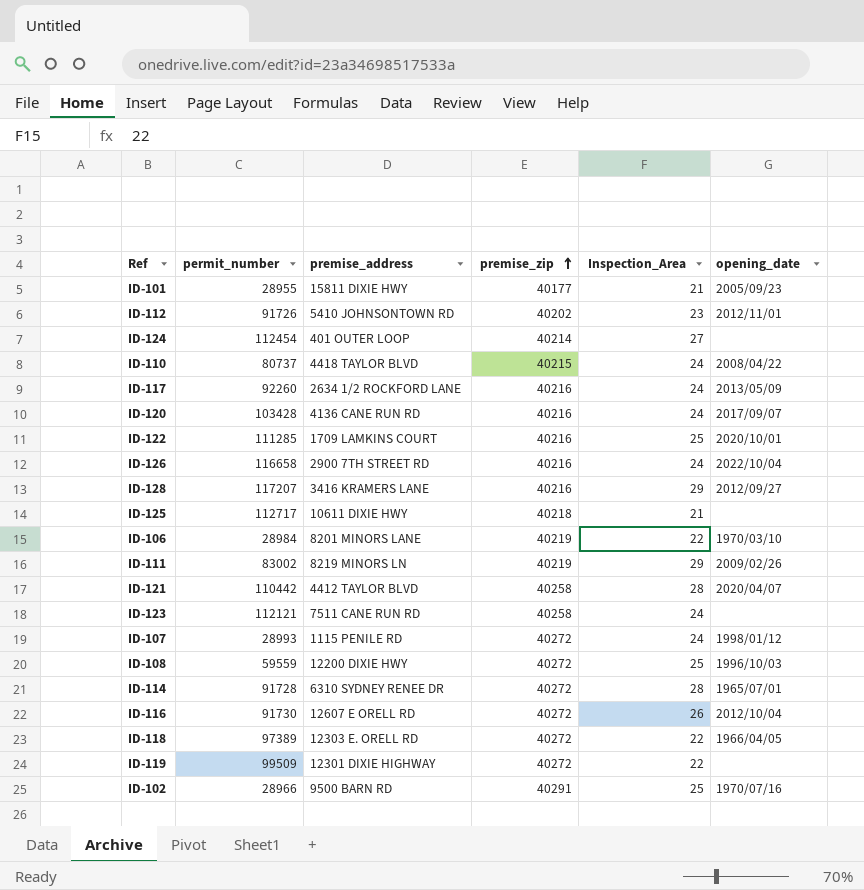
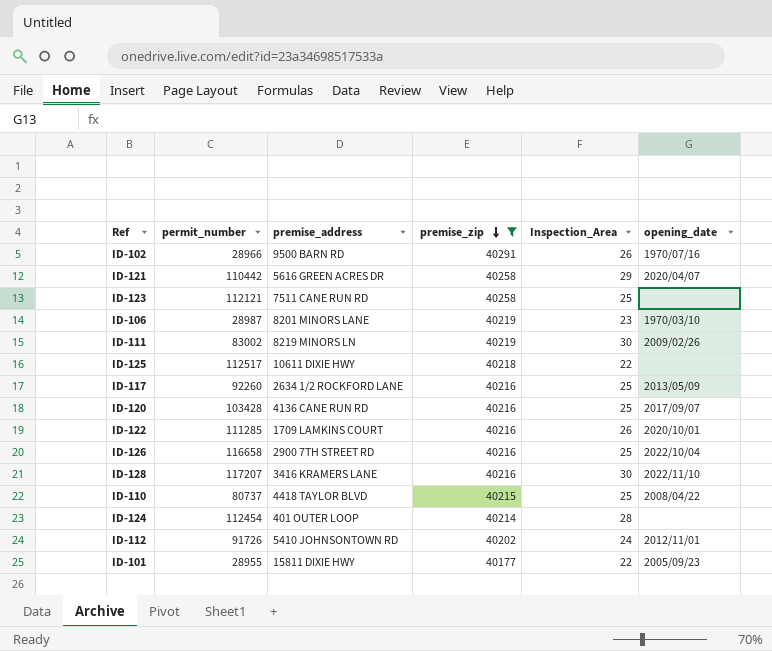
filter: none -> premise_zip != 40272
row order: premise_zip ascending -> premise_zip descending
ID-102 | Inspection_Area: 25 -> 26
ID-121 | premise_address: 4412 TAYLOR BLVD -> 5616 GREEN ACRES DR
ID-121 | Inspection_Area: 28 -> 29
ID-123 | Inspection_Area: 24 -> 25
ID-106 | permit_number: 28984 -> 28987
ID-106 | Inspection_Area: 22 -> 23
ID-111 | Inspection_Area: 29 -> 30
ID-125 | permit_number: 112717 -> 112517
ID-125 | Inspection_Area: 21 -> 22
ID-117 | Inspection_Area: 24 -> 25
ID-120 | Inspection_Area: 24 -> 25
ID-122 | Inspection_Area: 25 -> 26
ID-126 | Inspection_Area: 24 -> 25
ID-128 | Inspection_Area: 29 -> 30
ID-128 | opening_date: 2012/09/27 -> 2022/11/10
ID-110 | Inspection_Area: 24 -> 25
ID-124 | Inspection_Area: 27 -> 28
ID-112 | Inspection_Area: 23 -> 24
ID-101 | Inspection_Area: 21 -> 22

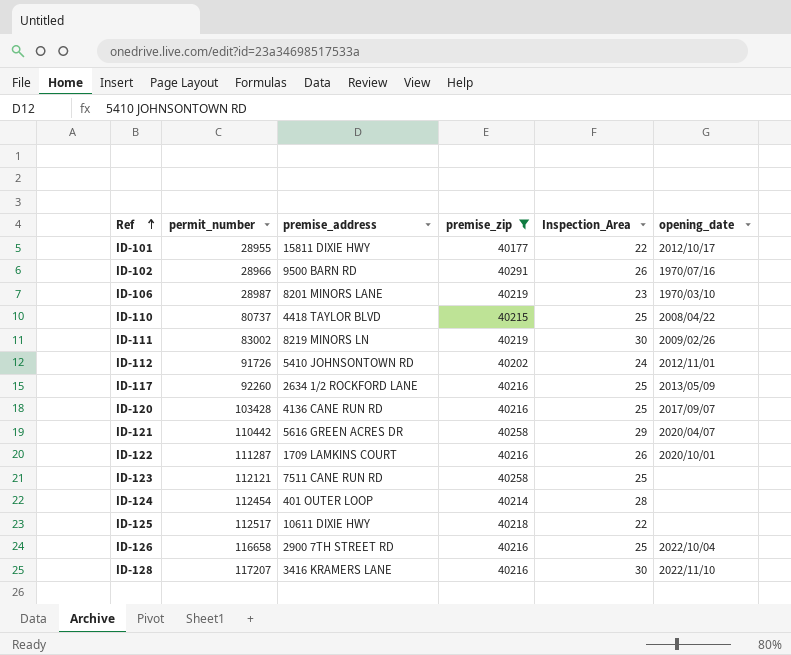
row order: premise_zip descending -> Ref ascending
ID-101 | opening_date: 2005/09/23 -> 2012/10/17
ID-122 | permit_number: 111285 -> 111287

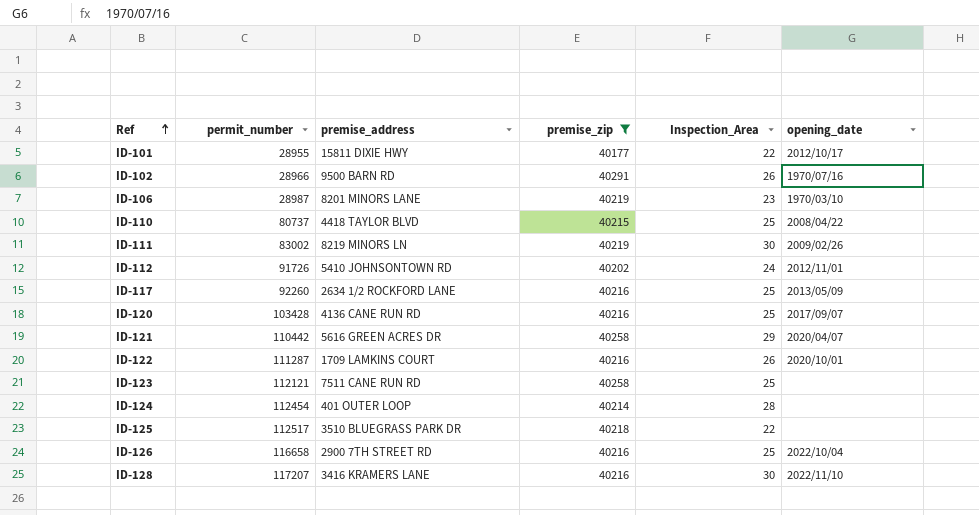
ID-125 | premise_address: 10611 DIXIE HWY -> 3510 BLUEGRASS PARK DR

